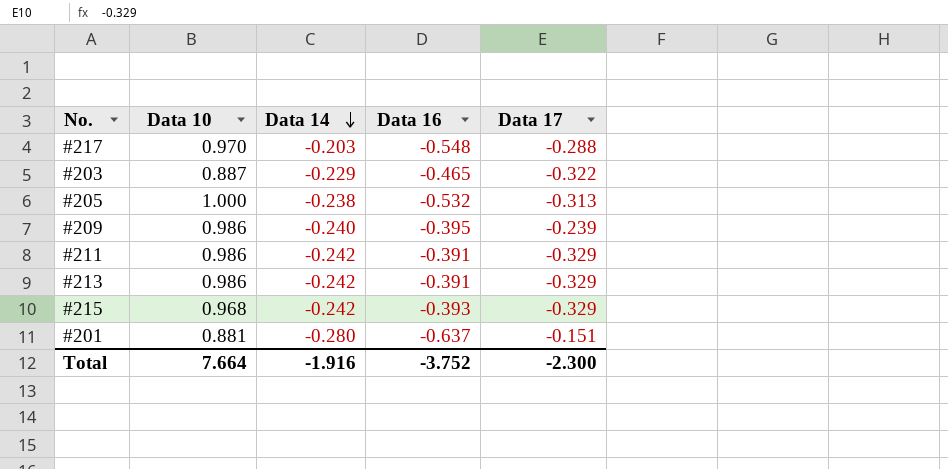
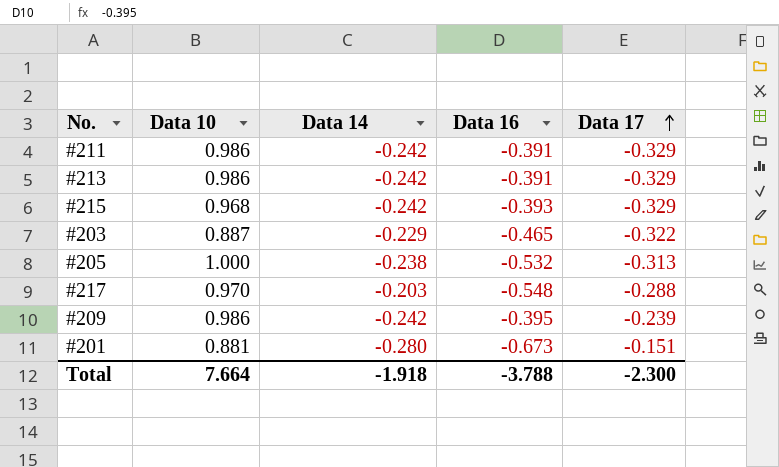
row order: Data 14 descending -> Data 17 ascending
#209 | Data 14: -0.240 -> -0.242
#201 | Data 16: -0.637 -> -0.673
Total | Data 14: -1.916 -> -1.918
Total | Data 16: -3.752 -> -3.788

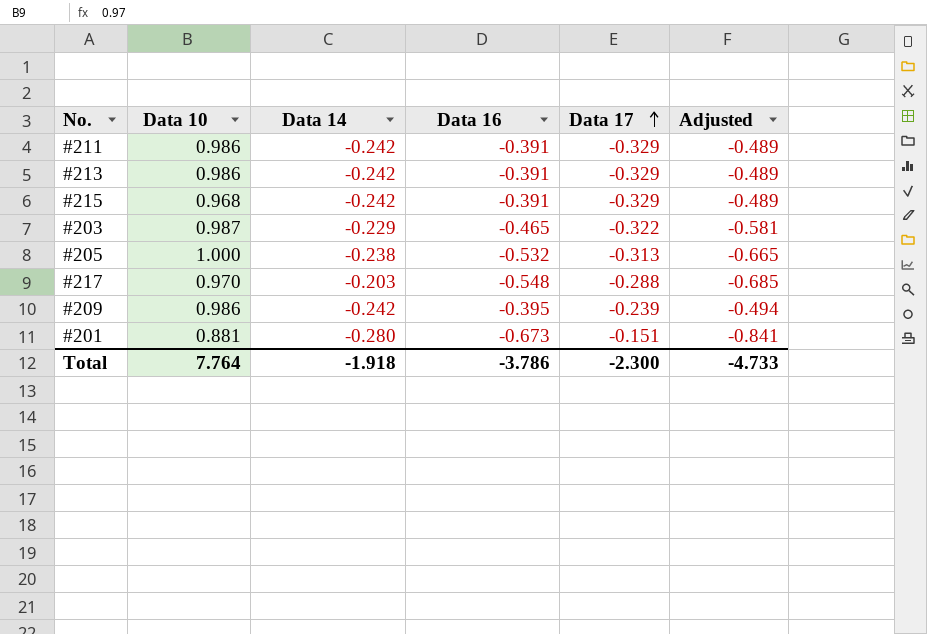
column Adjusted | formula: none -> [Data 16] * 1.25
#215 | Data 16: -0.393 -> -0.391
#203 | Data 10: 0.887 -> 0.987
Total | Data 10: 7.664 -> 7.764
Total | Data 16: -3.788 -> -3.786

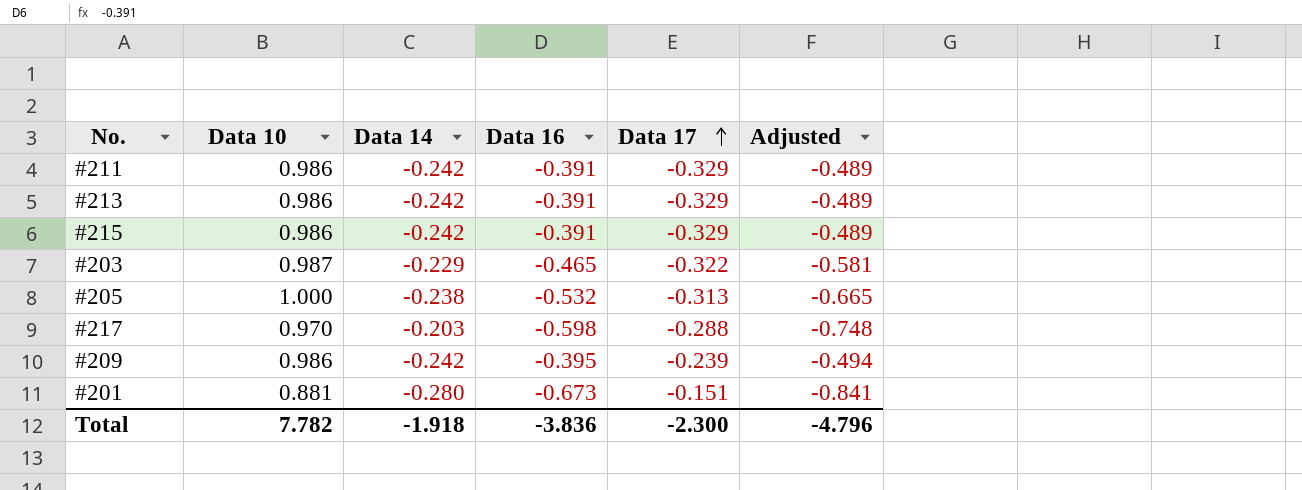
#215 | Data 10: 0.968 -> 0.986
#217 | Data 16: -0.548 -> -0.598
#217 | Adjusted: -0.685 -> -0.748
Total | Data 10: 7.764 -> 7.782
Total | Data 16: -3.786 -> -3.836
Total | Adjusted: -4.733 -> -4.796

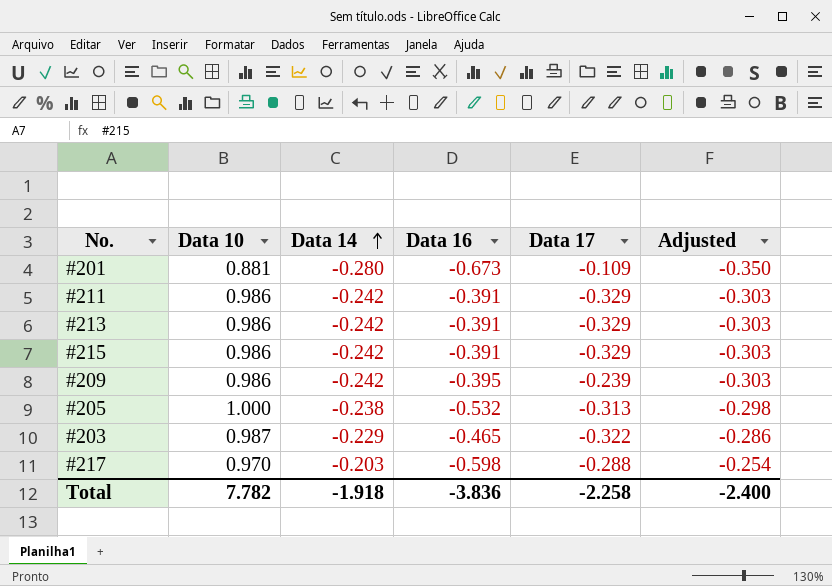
row order: Data 17 ascending -> Data 14 ascending
column Adjusted | formula: [Data 16] * 1.25 -> [Data 14] * 1.25
#201 | Data 17: -0.151 -> -0.109
Total | Data 17: -2.300 -> -2.258
Total | Adjusted: -4.796 -> -2.400

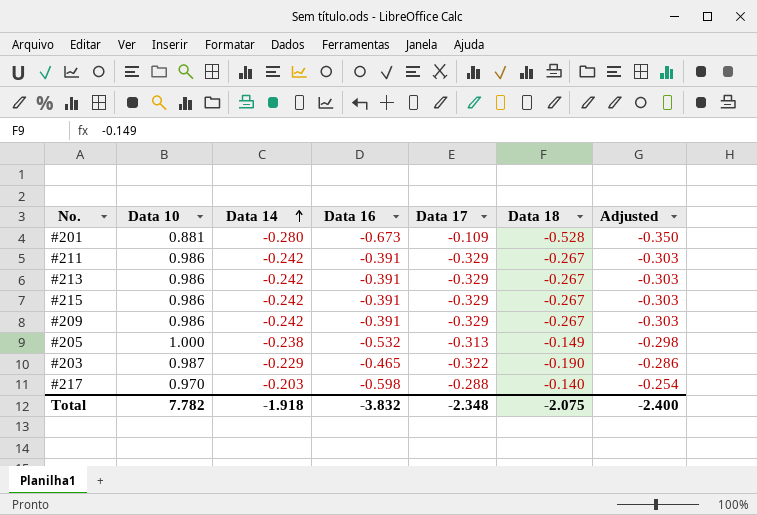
column Data 18 | position: none -> 6
#209 | Data 16: -0.395 -> -0.391
#209 | Data 17: -0.239 -> -0.329
Total | Data 16: -3.836 -> -3.832
Total | Data 17: -2.258 -> -2.348

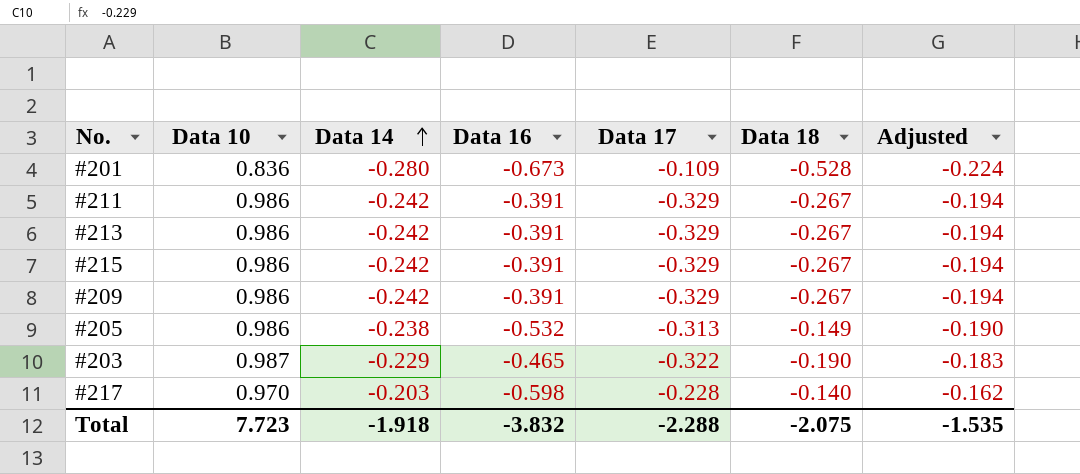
column Adjusted | formula: [Data 14] * 1.25 -> [Data 14] * 0.8
#201 | Data 10: 0.881 -> 0.836
#205 | Data 10: 1.000 -> 0.986
#217 | Data 17: -0.288 -> -0.228
Total | Data 10: 7.782 -> 7.723
Total | Data 17: -2.348 -> -2.288
Total | Adjusted: -2.400 -> -1.535

